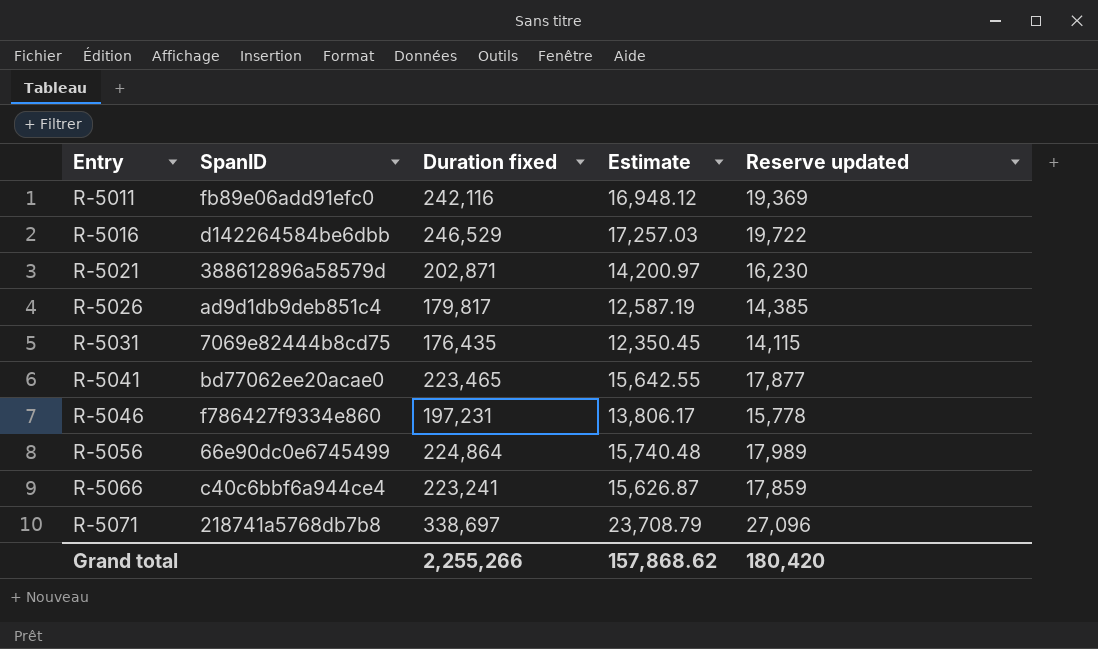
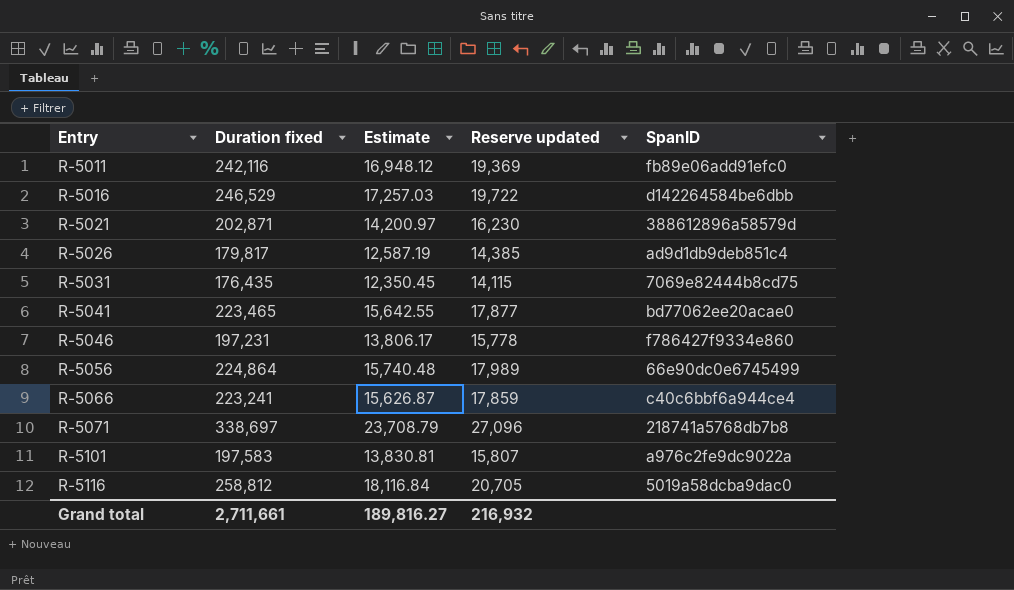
column SpanID | position: 2 -> 5
row R-5101: none -> 197,583 | 13,830.81 | 15,807 | a976c2fe9dc9022a
row R-5116: none -> 258,812 | 18,116.84 | 20,705 | 5019a58dcba9dac0
Grand total | Duration fixed: 2,255,266 -> 2,711,661
Grand total | Estimate: 157,868.62 -> 189,816.27
Grand total | Reserve updated: 180,420 -> 216,932

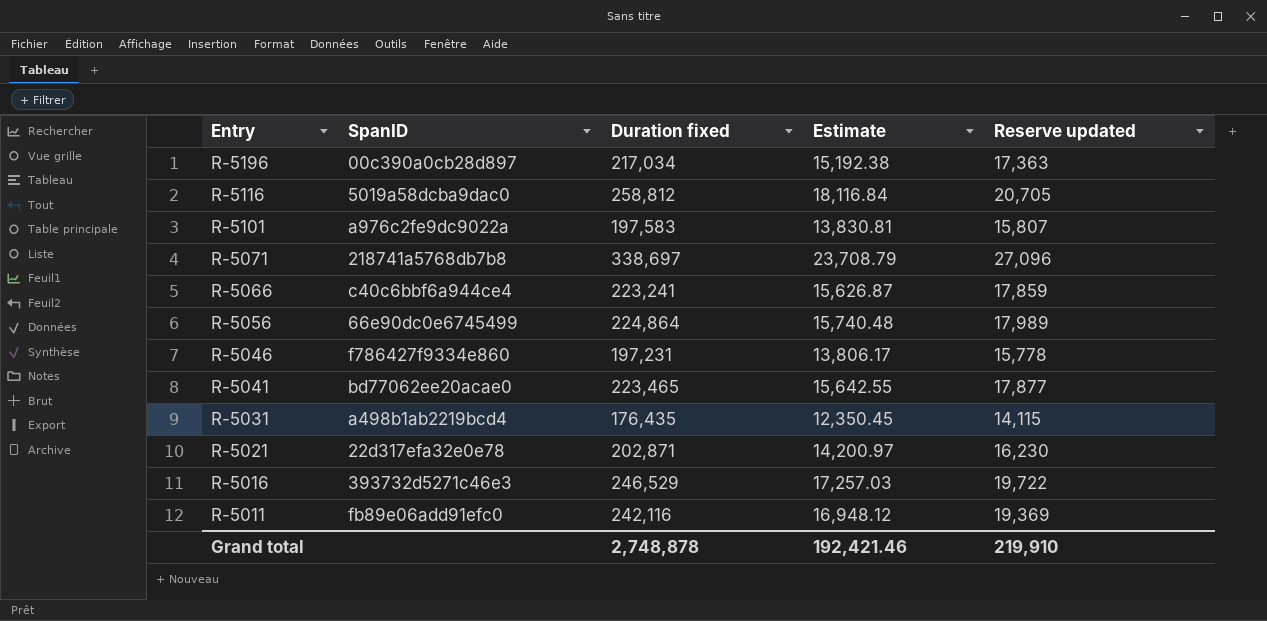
row order: Entry ascending -> Entry descending
column SpanID | position: 5 -> 2
row R-5026: 179,817 | 12,587.19 | 14,385 | ad9d1db9deb851c4 -> none
row R-5196: none -> 00c390a0cb28d897 | 217,034 | 15,192.38 | 17,363
R-5031 | SpanID: 7069e82444b8cd75 -> a498b1ab2219bcd4
R-5021 | SpanID: 388612896a58579d -> 22d317efa32e0e78
R-5016 | SpanID: d142264584be6dbb -> 393732d5271c46e3
Grand total | Duration fixed: 2,711,661 -> 2,748,878
Grand total | Estimate: 189,816.27 -> 192,421.46
Grand total | Reserve updated: 216,932 -> 219,910

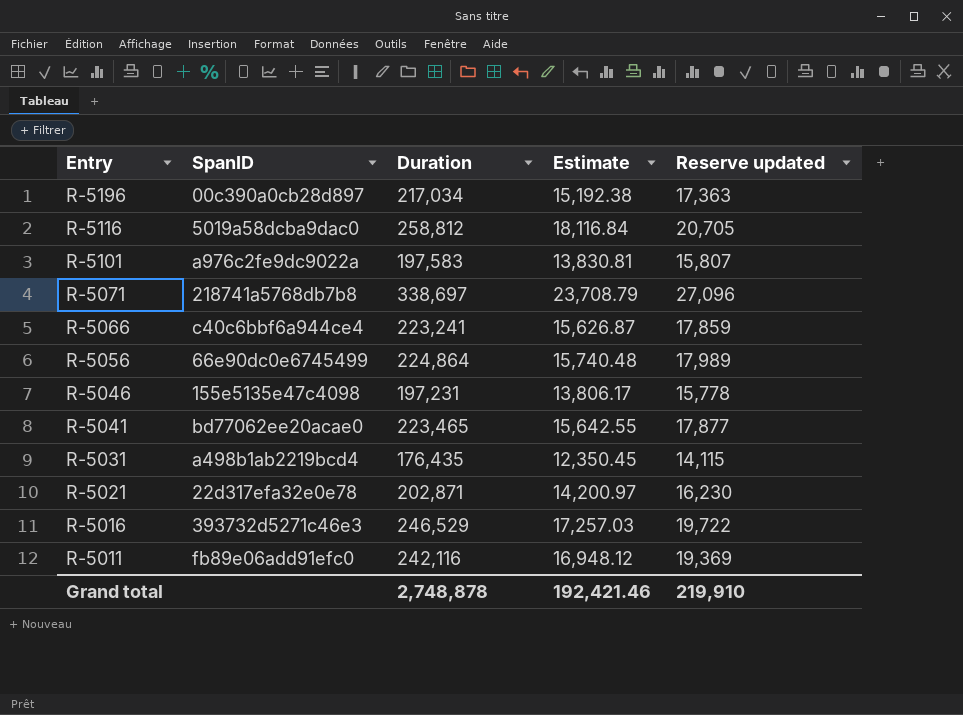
column name: Duration fixed -> Duration
R-5046 | SpanID: f786427f9334e860 -> 155e5135e47c4098

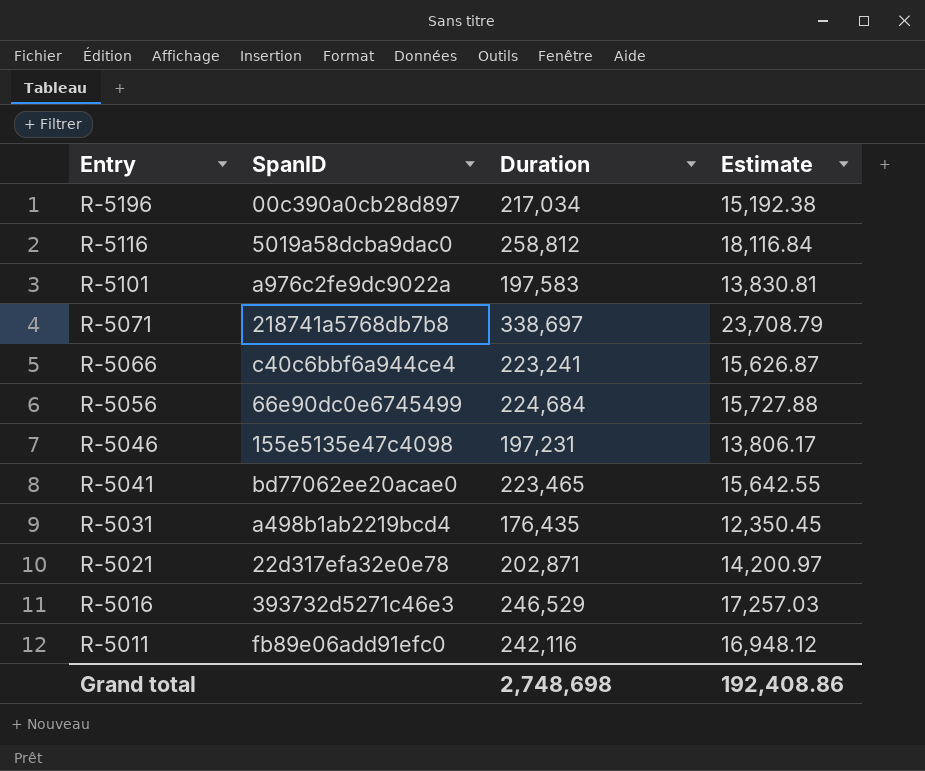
column Reserve updated | formula: [Duration] * 0.08 -> none
R-5056 | Duration: 224,864 -> 224,684
R-5056 | Estimate: 15,740.48 -> 15,727.88
Grand total | Duration: 2,748,878 -> 2,748,698
Grand total | Estimate: 192,421.46 -> 192,408.86

